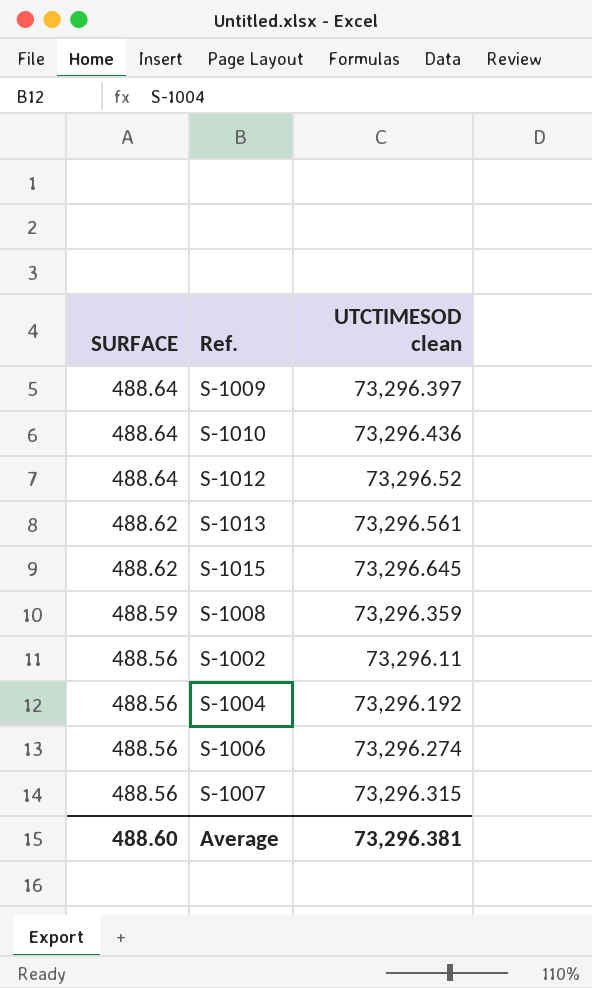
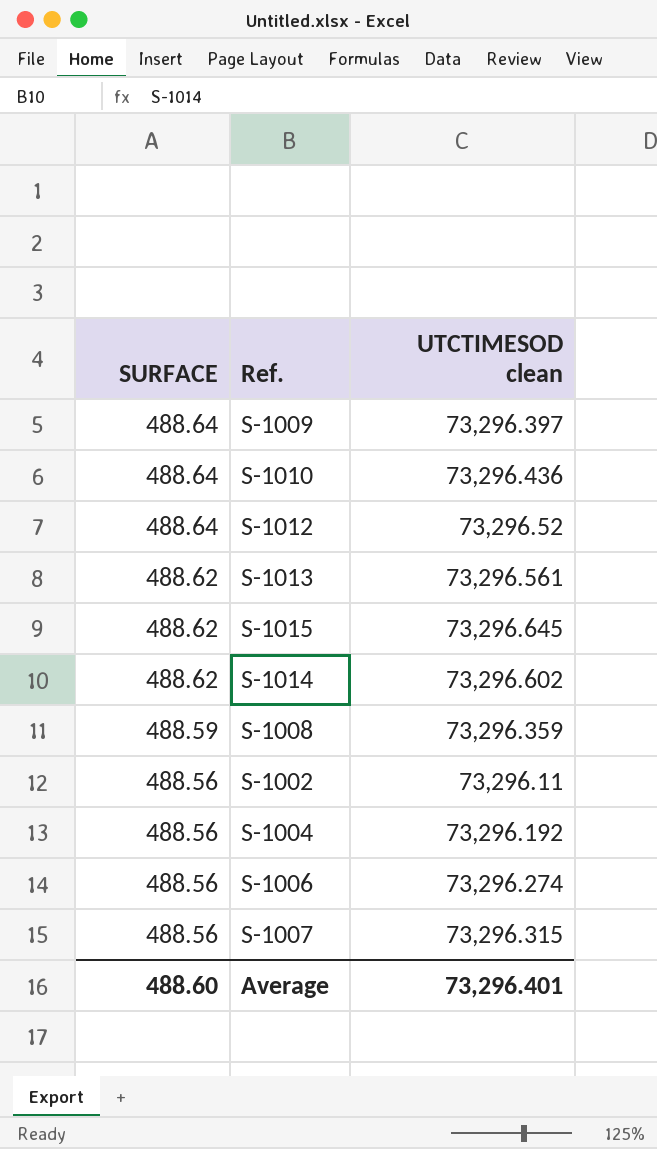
row S-1014: none -> 488.62 | 73,296.602
Average | UTCTIMESOD clean: 73,296.381 -> 73,296.401

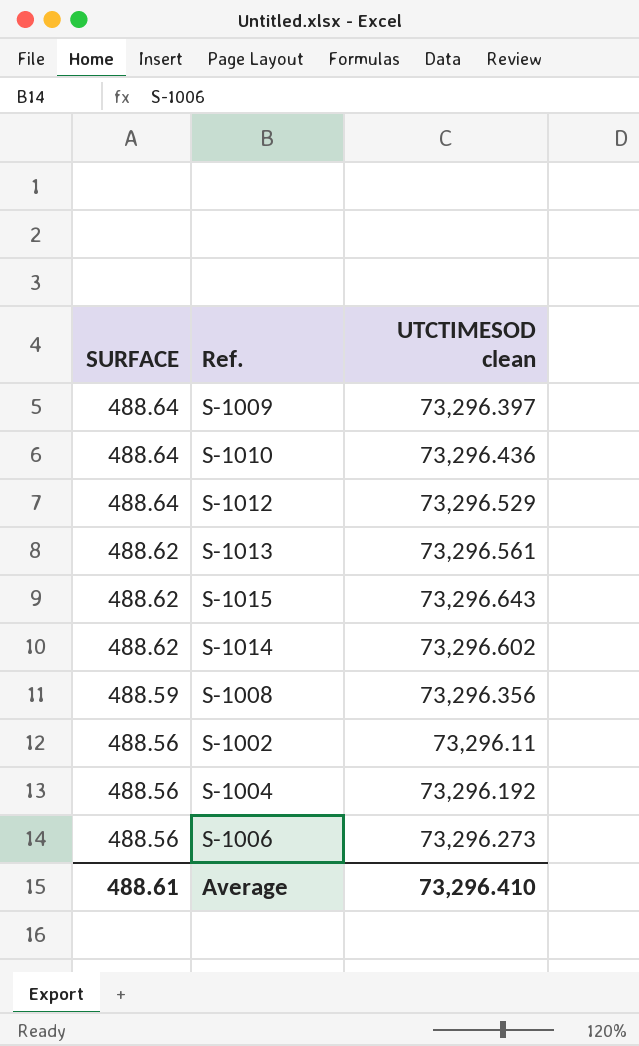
row S-1007: 488.56 | 73,296.315 -> none
S-1012 | UTCTIMESOD clean: 73,296.52 -> 73,296.529
S-1015 | UTCTIMESOD clean: 73,296.645 -> 73,296.643
S-1008 | UTCTIMESOD clean: 73,296.359 -> 73,296.356
S-1006 | UTCTIMESOD clean: 73,296.274 -> 73,296.273
Average | SURFACE: 488.60 -> 488.61
Average | UTCTIMESOD clean: 73,296.401 -> 73,296.410

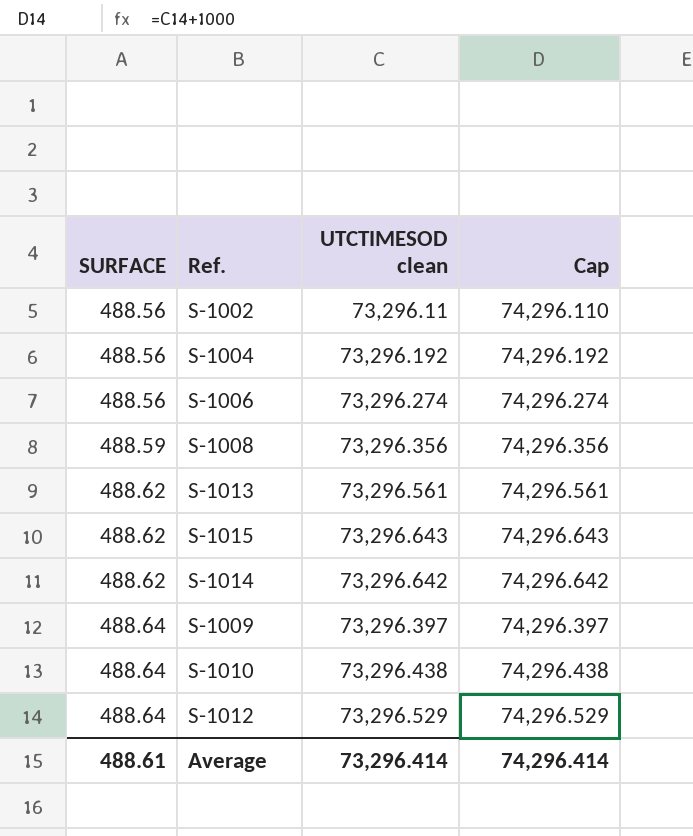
row order: SURFACE descending -> SURFACE ascending
column Cap | formula: none -> [UTCTIMESOD clean] + 1000
S-1006 | UTCTIMESOD clean: 73,296.273 -> 73,296.274
S-1014 | UTCTIMESOD clean: 73,296.602 -> 73,296.642
S-1010 | UTCTIMESOD clean: 73,296.436 -> 73,296.438
Average | UTCTIMESOD clean: 73,296.410 -> 73,296.414

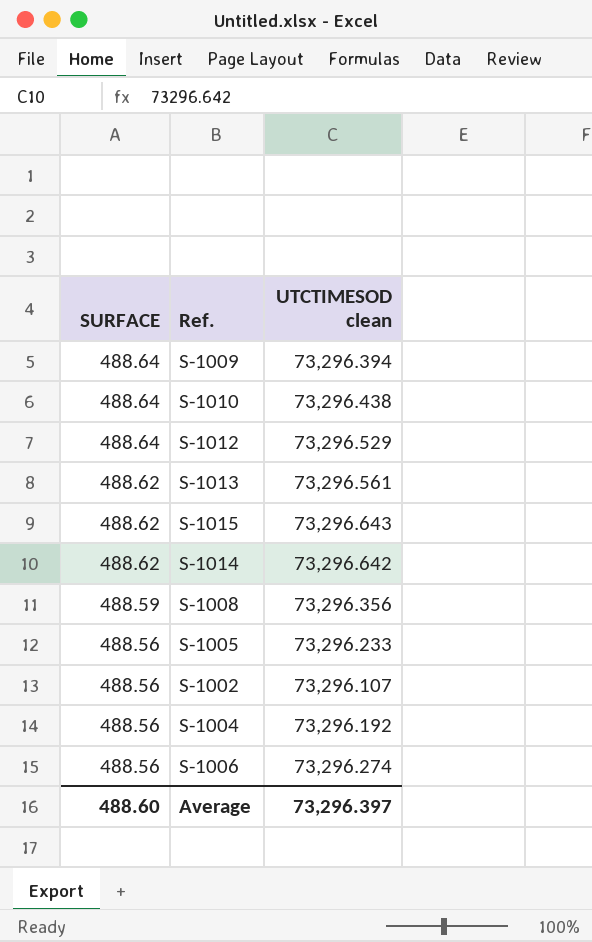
row order: SURFACE ascending -> SURFACE descending
column Cap | formula: [UTCTIMESOD clean] + 1000 -> none
S-1009 | UTCTIMESOD clean: 73,296.397 -> 73,296.394
row S-1005: none -> 488.56 | 73,296.233
S-1002 | UTCTIMESOD clean: 73,296.11 -> 73,296.107
Average | SURFACE: 488.61 -> 488.60
Average | UTCTIMESOD clean: 73,296.414 -> 73,296.397

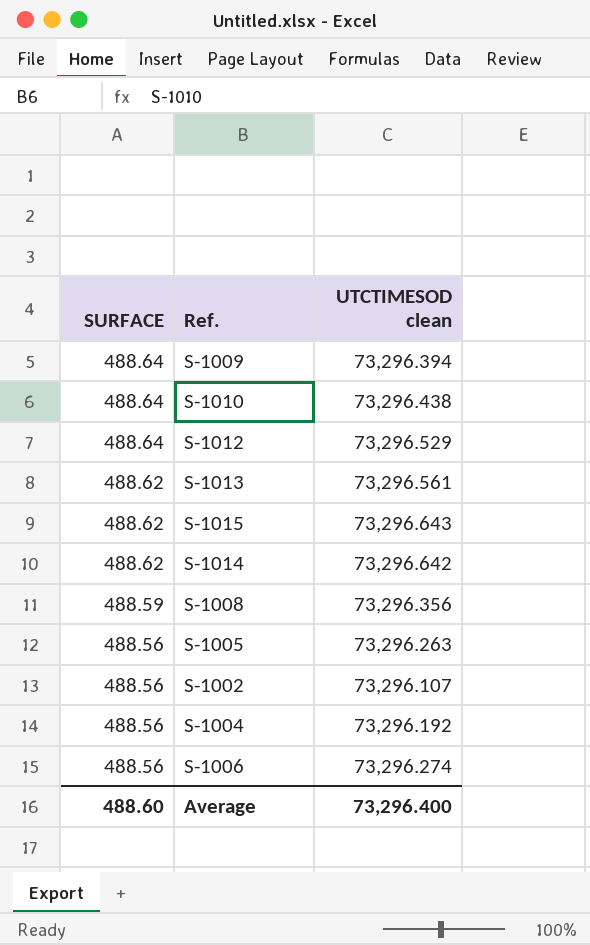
S-1005 | UTCTIMESOD clean: 73,296.233 -> 73,296.263
Average | UTCTIMESOD clean: 73,296.397 -> 73,296.400

